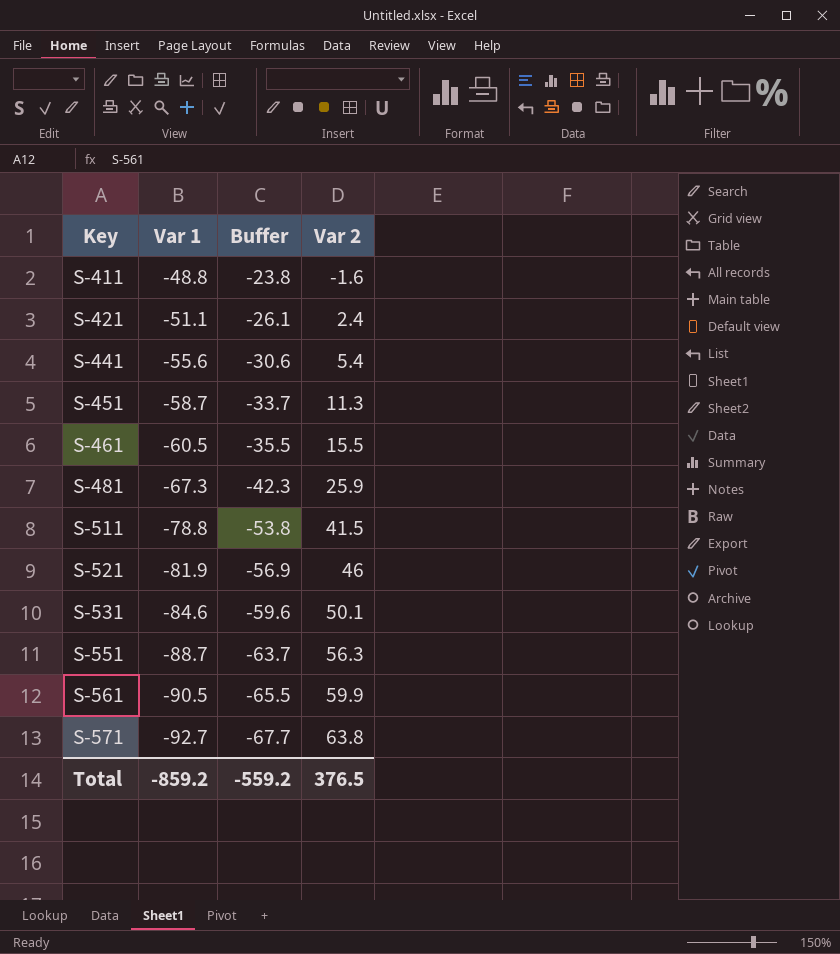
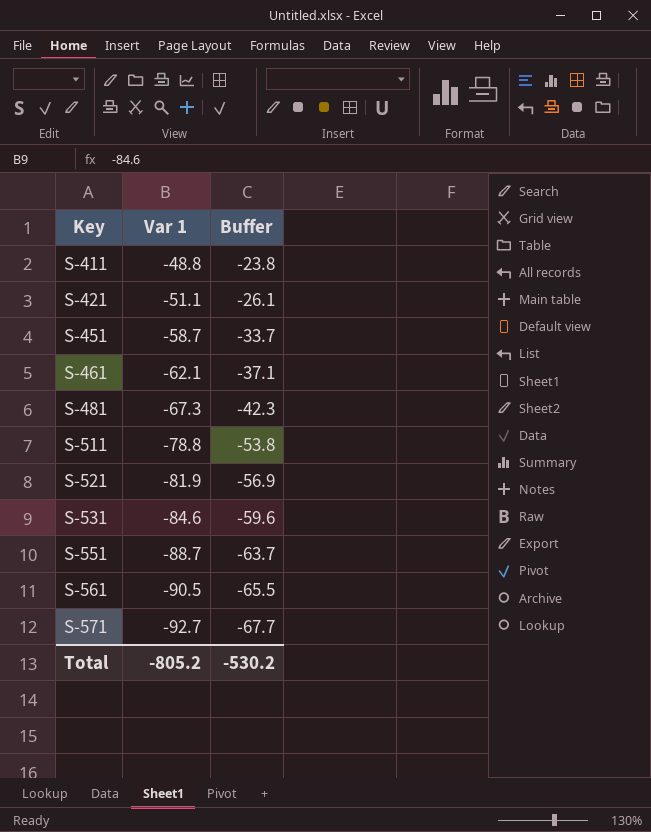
column Var 2 | position: 4 -> none
row S-441: -55.6 | -30.6 | 5.4 -> none
S-461 | Var 1: -60.5 -> -62.1
S-461 | Buffer: -35.5 -> -37.1
Total | Var 1: -859.2 -> -805.2
Total | Buffer: -559.2 -> -530.2

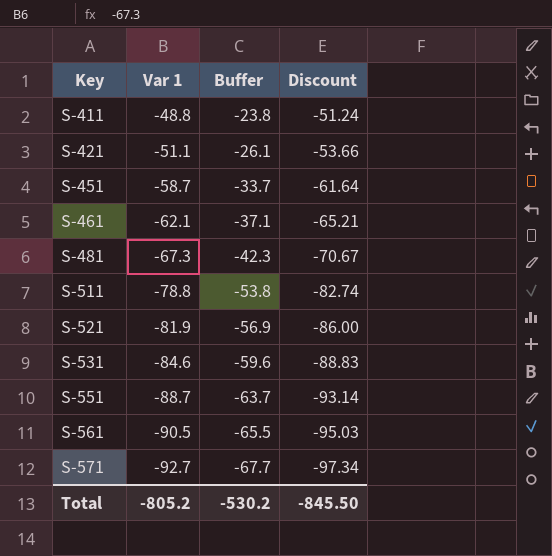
column Discount | formula: none -> [Var 1] * 1.05

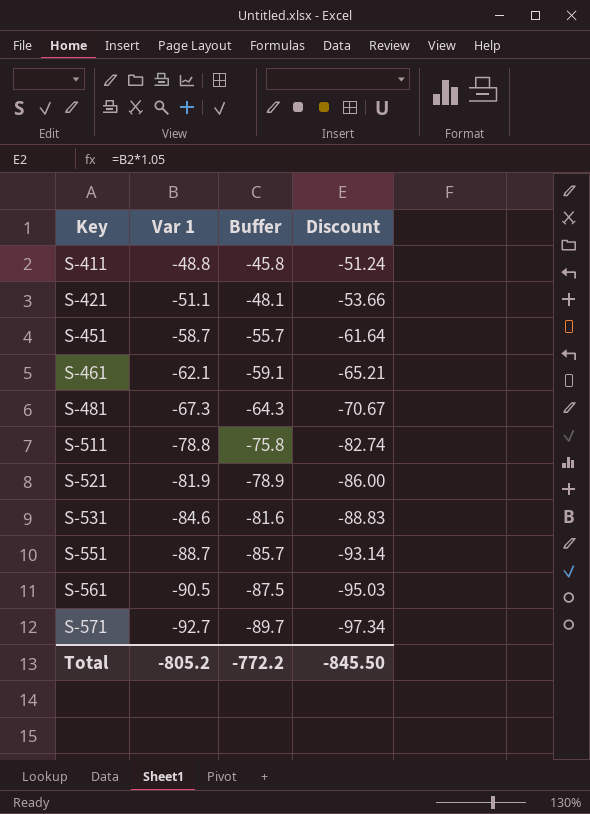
column Buffer | formula: [Var 1] + 25 -> [Var 1] + 3
Total | Buffer: -530.2 -> -772.2

